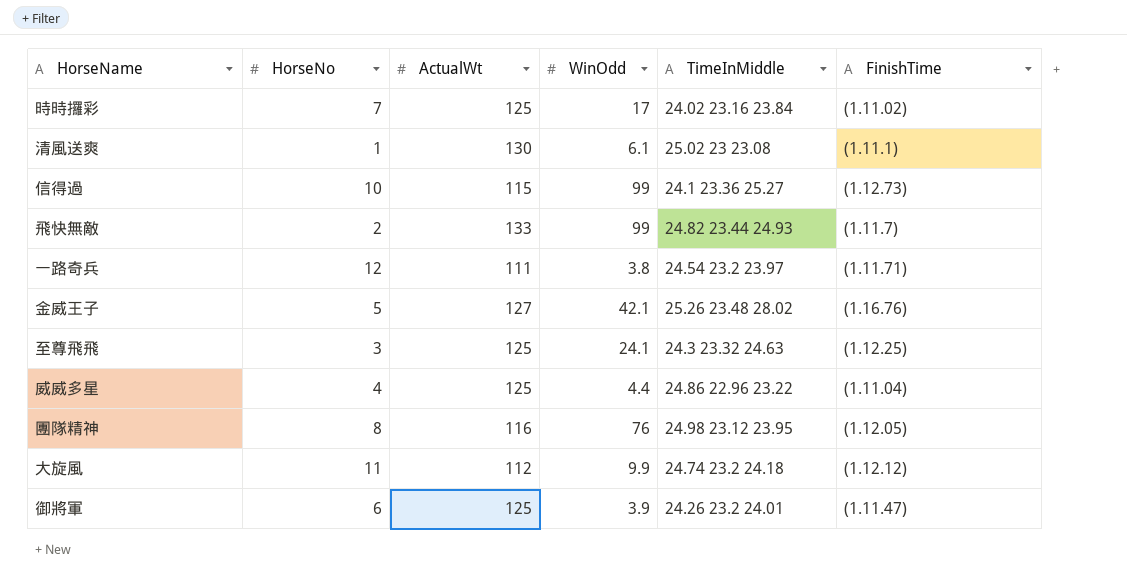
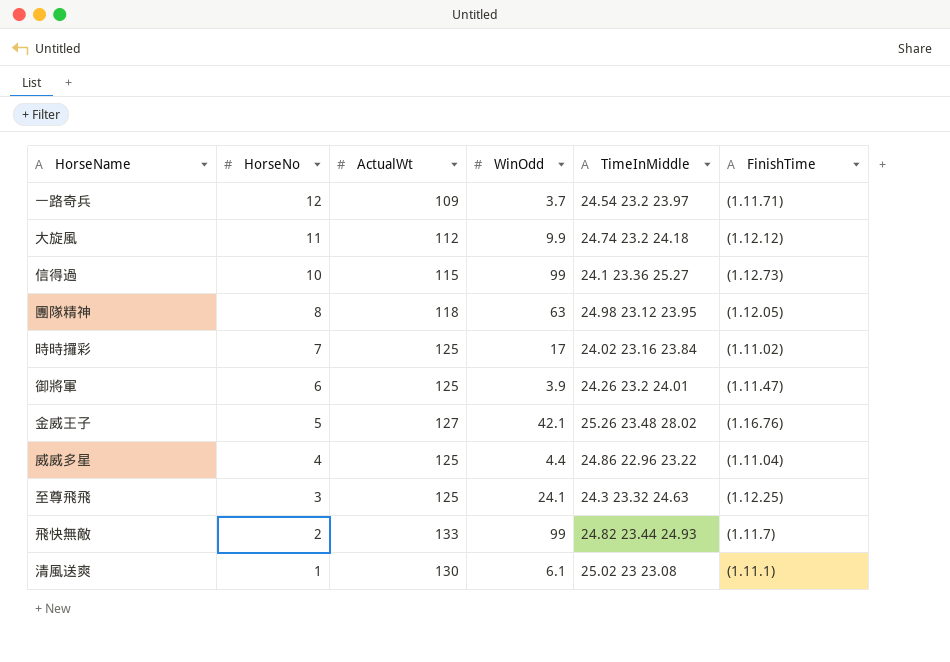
row order: none -> HorseNo descending
一路奇兵 | ActualWt: 111 -> 109
一路奇兵 | WinOdd: 3.8 -> 3.7
團隊精神 | ActualWt: 116 -> 118
團隊精神 | WinOdd: 76 -> 63

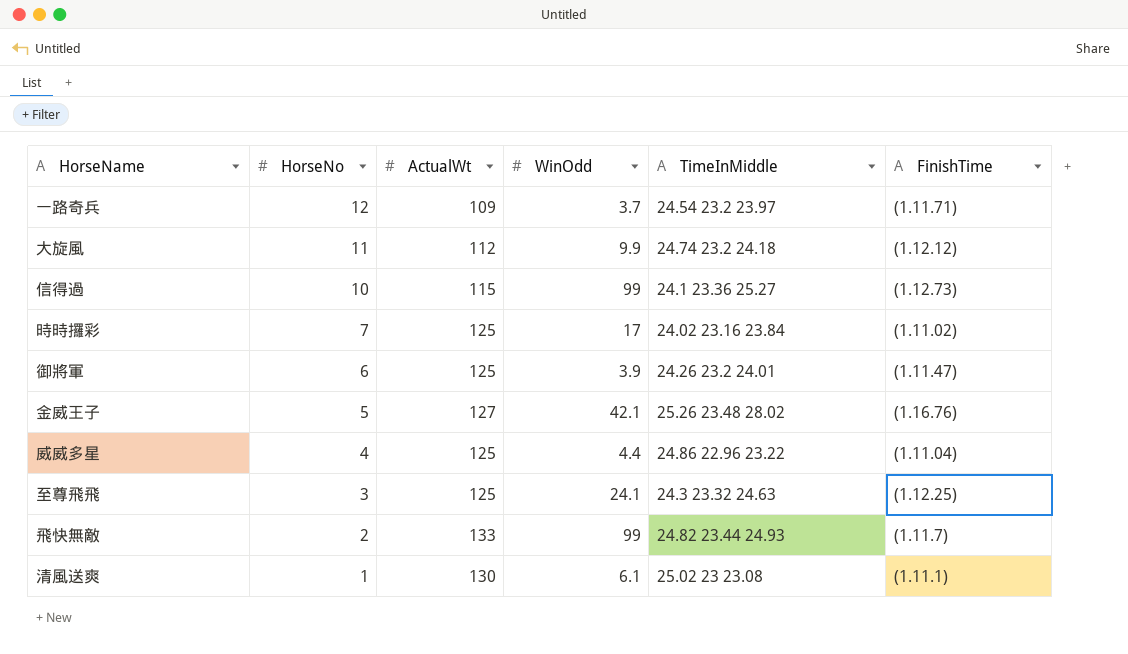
row 團隊精神: 8 | 118 | 63 | 24.98 23.12 23.95 | (1.12.05) -> none

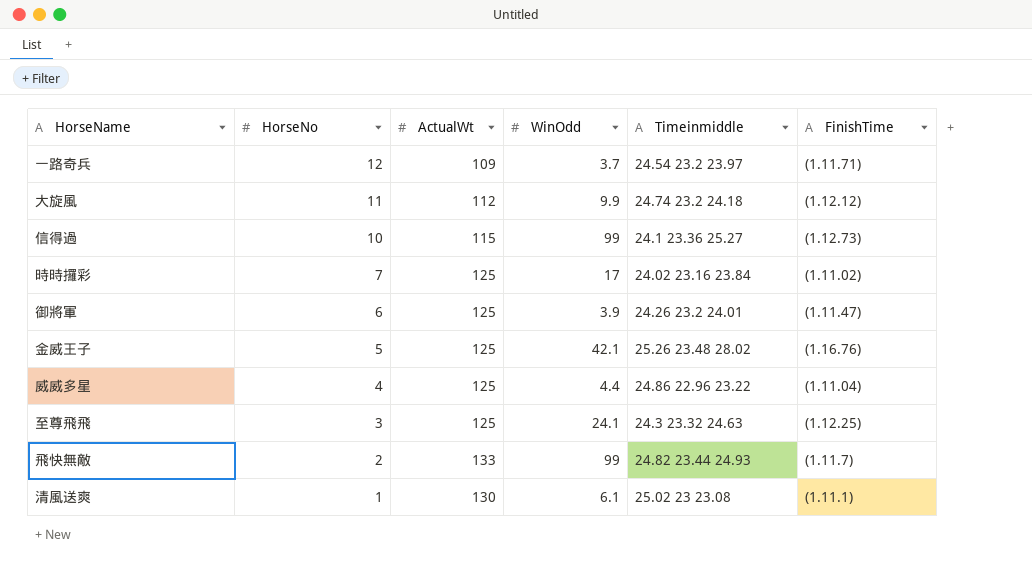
column name: TimeInMiddle -> Timeinmiddle
金威王子 | ActualWt: 127 -> 125

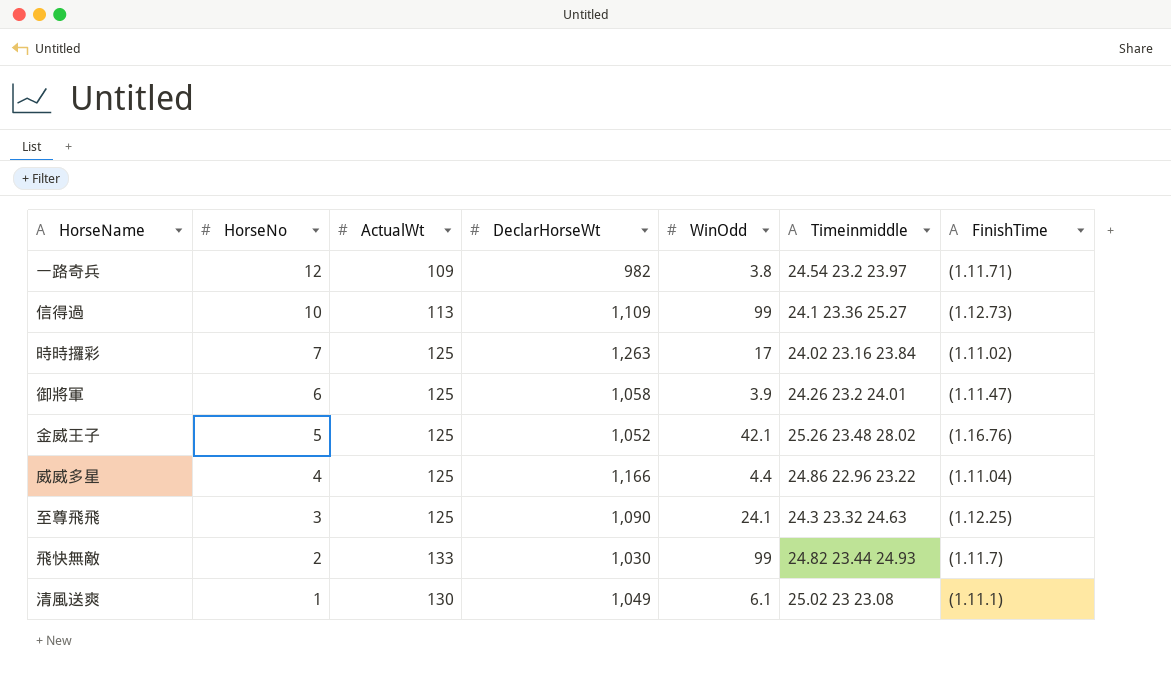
column DeclarHorseWt | position: none -> 4
row 大旋風: 11 | 112 | 9.9 | 24.74 23.2 24.18 | (1.12.12) -> none
一路奇兵 | WinOdd: 3.7 -> 3.8
信得過 | ActualWt: 115 -> 113

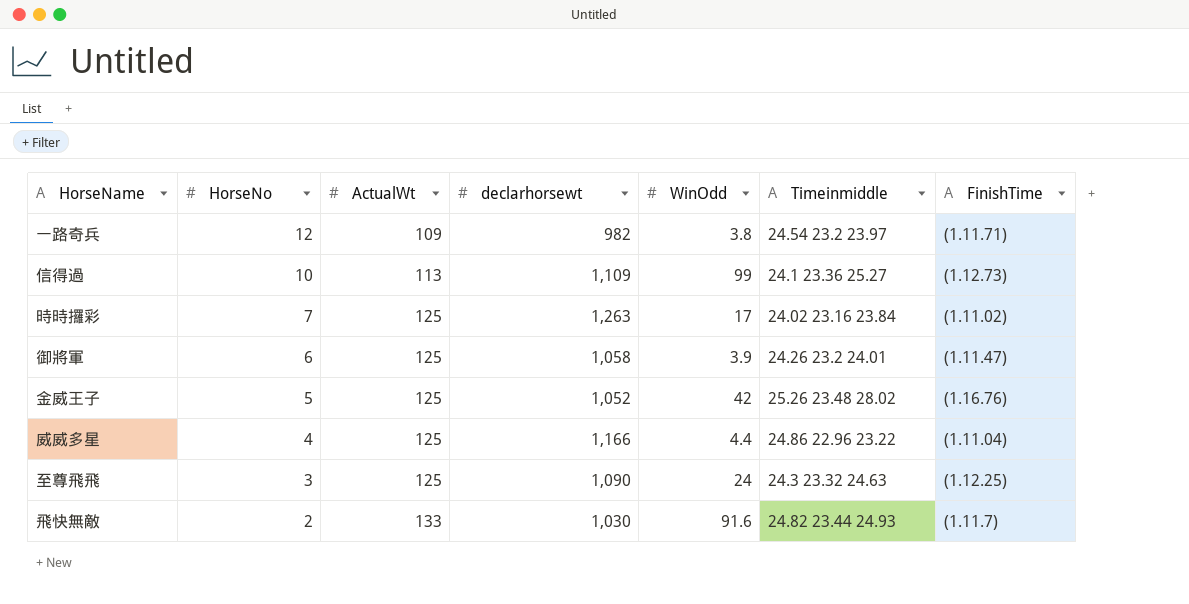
column name: DeclarHorseWt -> declarhorsewt
row 清風送爽: 1 | 130 | 1,049 | 6.1 | 25.02 23 23.08 | (1.11.1) -> none
金威王子 | WinOdd: 42.1 -> 42
至尊飛飛 | WinOdd: 24.1 -> 24
飛快無敵 | WinOdd: 99 -> 91.6

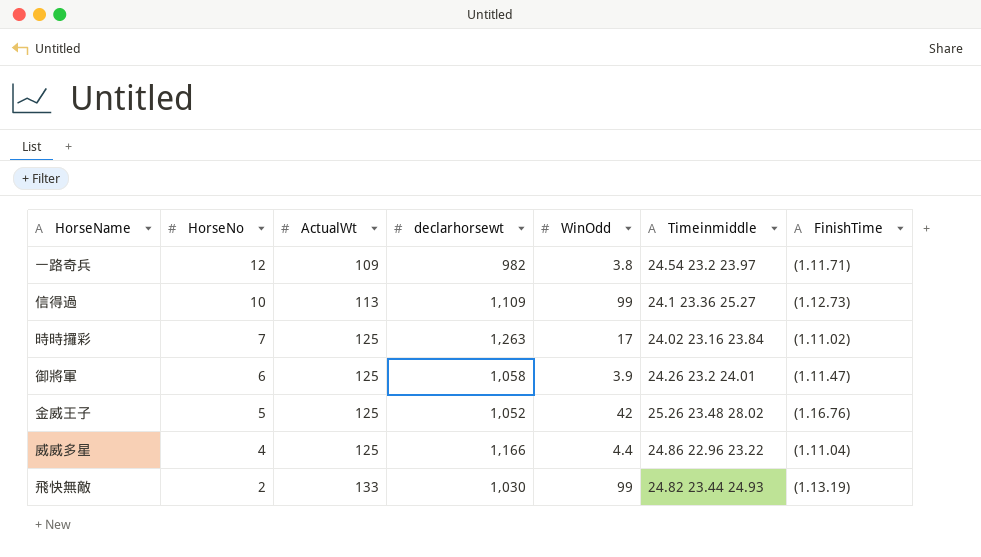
row 至尊飛飛: 3 | 125 | 1,090 | 24 | 24.3 23.32 24.63 | (1.12.25) -> none
飛快無敵 | WinOdd: 91.6 -> 99
飛快無敵 | FinishTime: (1.11.7) -> (1.13.19)

